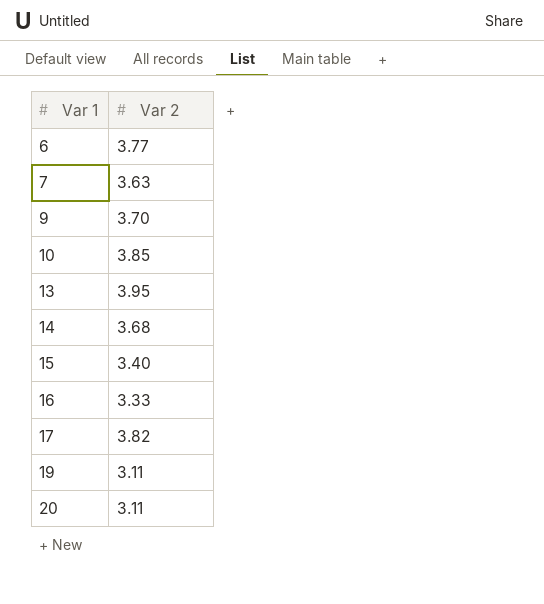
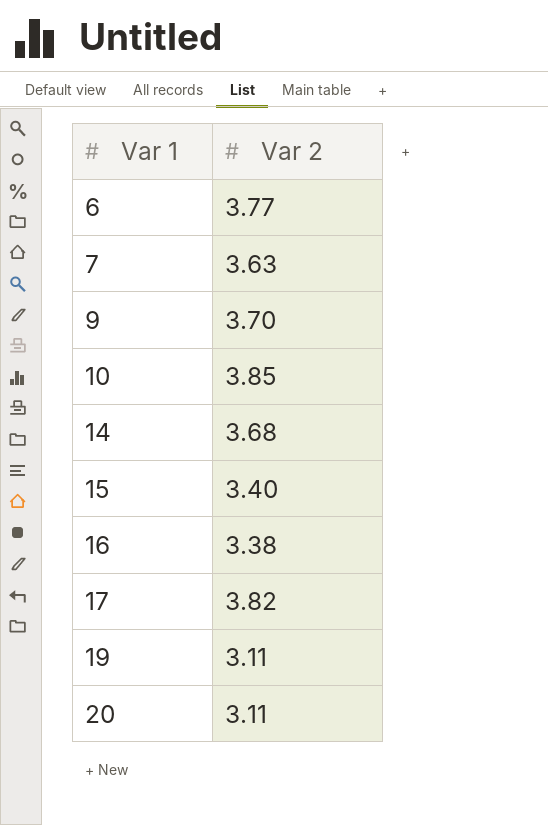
row 13: 3.95 -> none
16 | Var 2: 3.33 -> 3.38

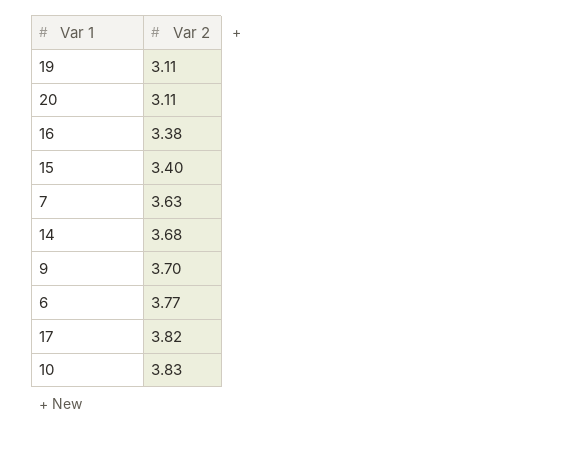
row order: Var 1 ascending -> Var 2 ascending
10 | Var 2: 3.85 -> 3.83

